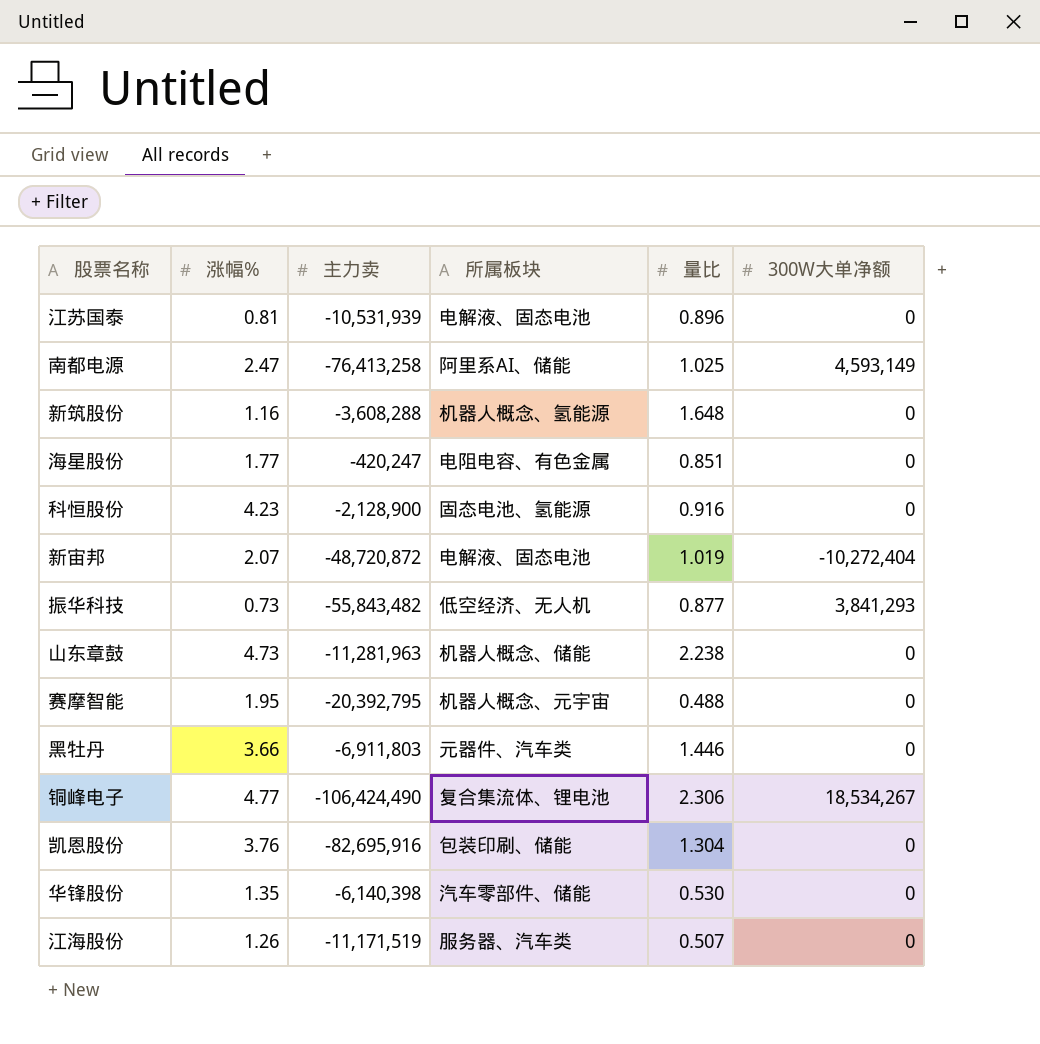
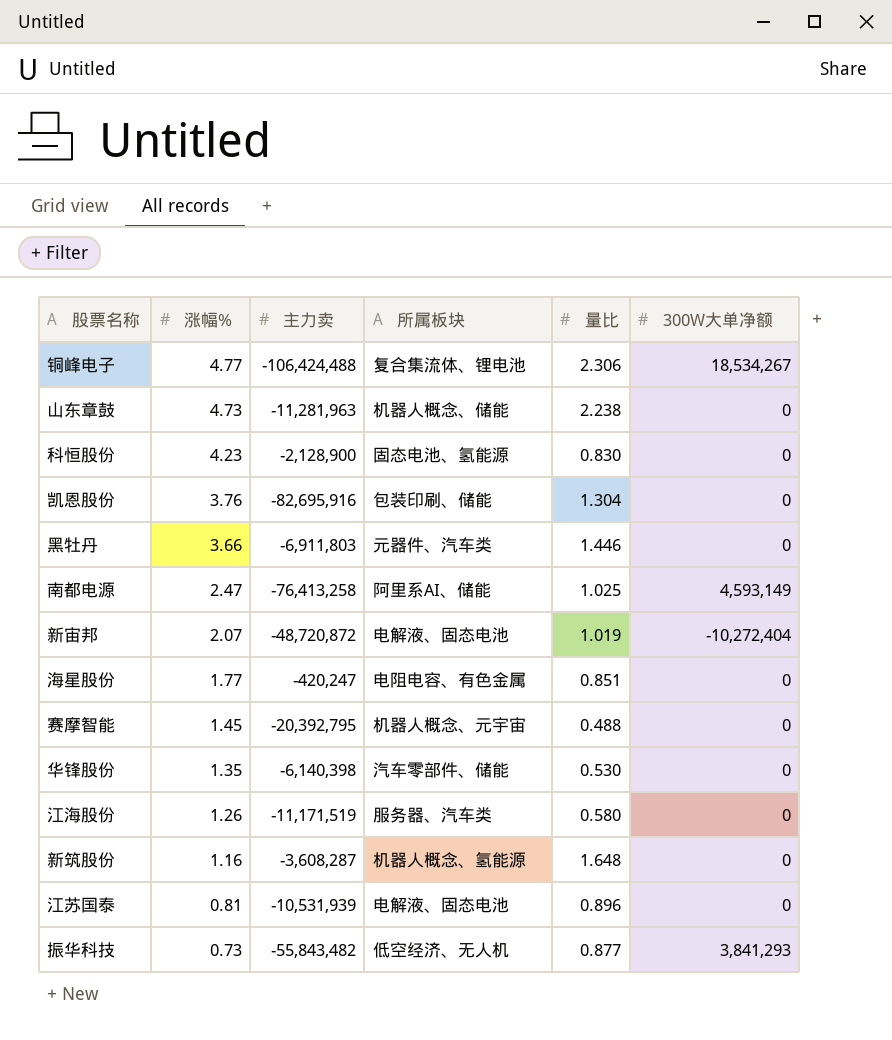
row order: none -> 涨幅% descending
铜峰电子 | 主力卖: -106,424,490 -> -106,424,488
科恒股份 | 量比: 0.916 -> 0.830
赛摩智能 | 涨幅%: 1.95 -> 1.45
江海股份 | 量比: 0.507 -> 0.580
新筑股份 | 主力卖: -3,608,288 -> -3,608,287

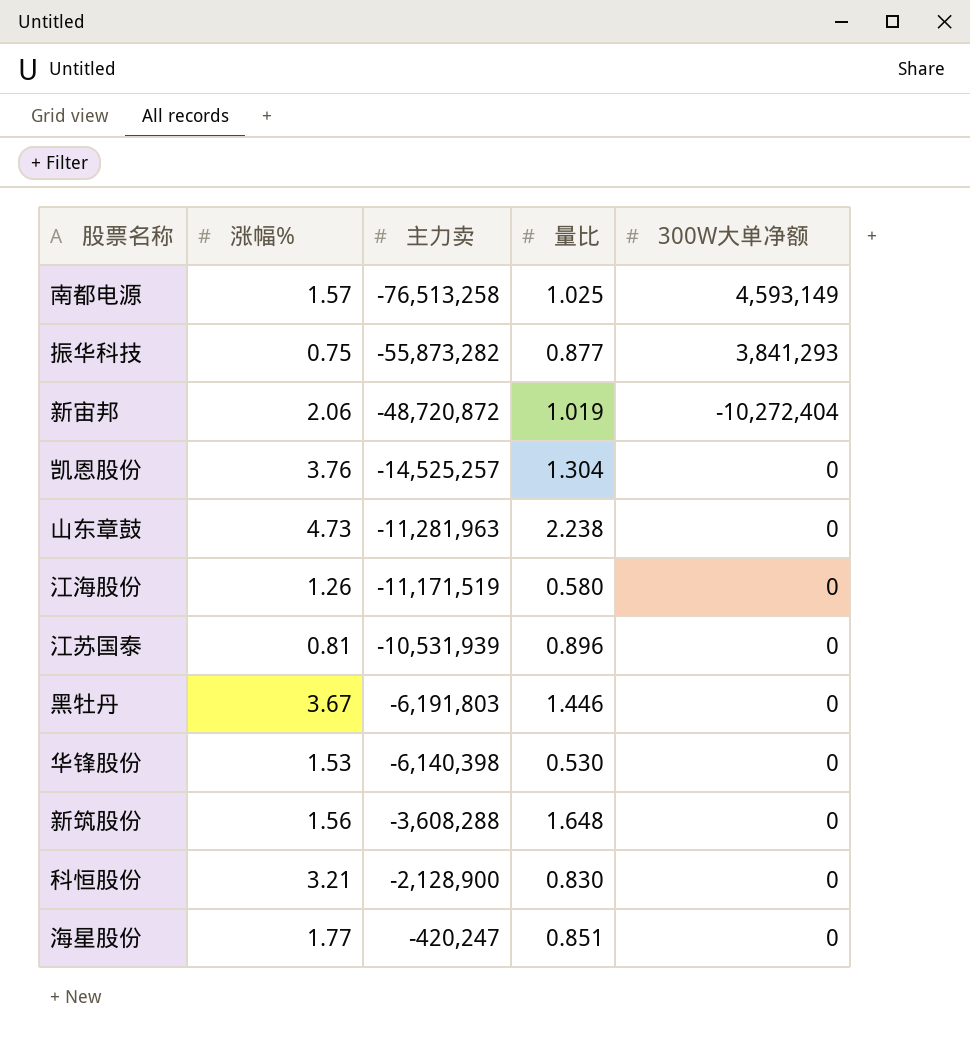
row order: 涨幅% descending -> 主力卖 ascending
column 所属板块 | position: 4 -> none
row 铜峰电子: 4.77 | -106,424,488 | 复合集流体、锂电池 | 2.306 | 18,534,267 -> none
row 赛摩智能: 1.45 | -20,392,795 | 机器人概念、元宇宙 | 0.488 | 0 -> none
南都电源 | 涨幅%: 2.47 -> 1.57
南都电源 | 主力卖: -76,413,258 -> -76,513,258
振华科技 | 涨幅%: 0.73 -> 0.75
振华科技 | 主力卖: -55,843,482 -> -55,873,282
新宙邦 | 涨幅%: 2.07 -> 2.06
凯恩股份 | 主力卖: -82,695,916 -> -14,525,257
黑牡丹 | 涨幅%: 3.66 -> 3.67
黑牡丹 | 主力卖: -6,911,803 -> -6,191,803
华锋股份 | 涨幅%: 1.35 -> 1.53
新筑股份 | 涨幅%: 1.16 -> 1.56
新筑股份 | 主力卖: -3,608,287 -> -3,608,288
科恒股份 | 涨幅%: 4.23 -> 3.21

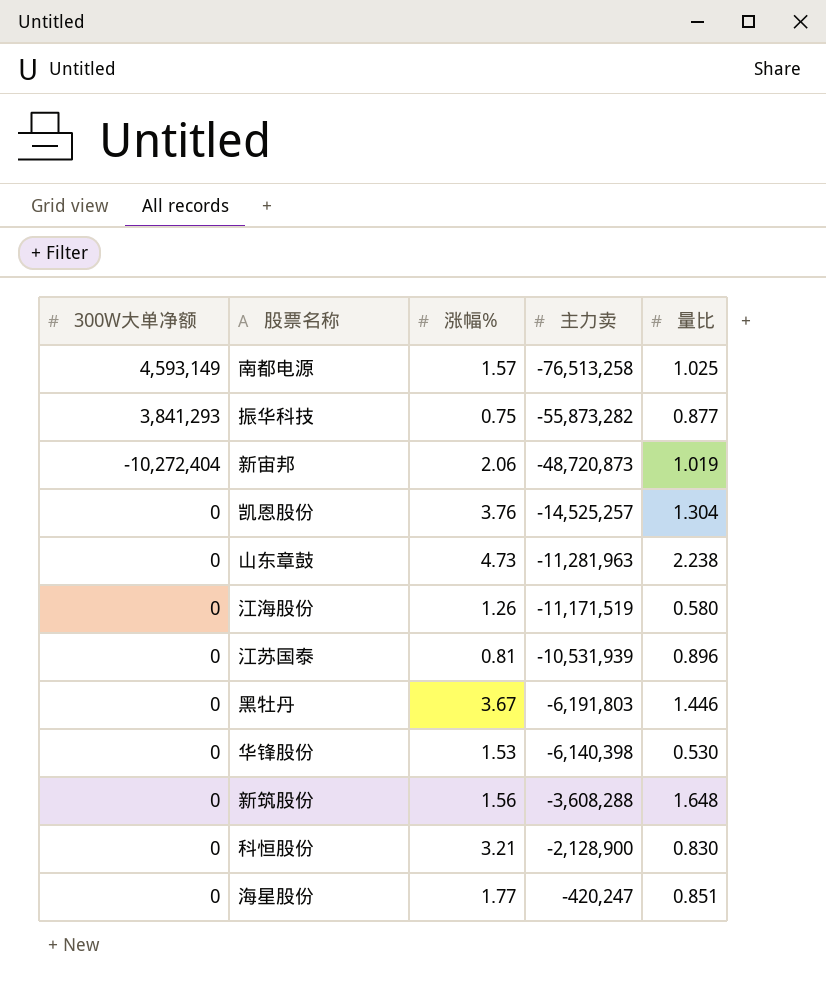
column 300W大单净额 | position: 5 -> 1
新宙邦 | 主力卖: -48,720,872 -> -48,720,873

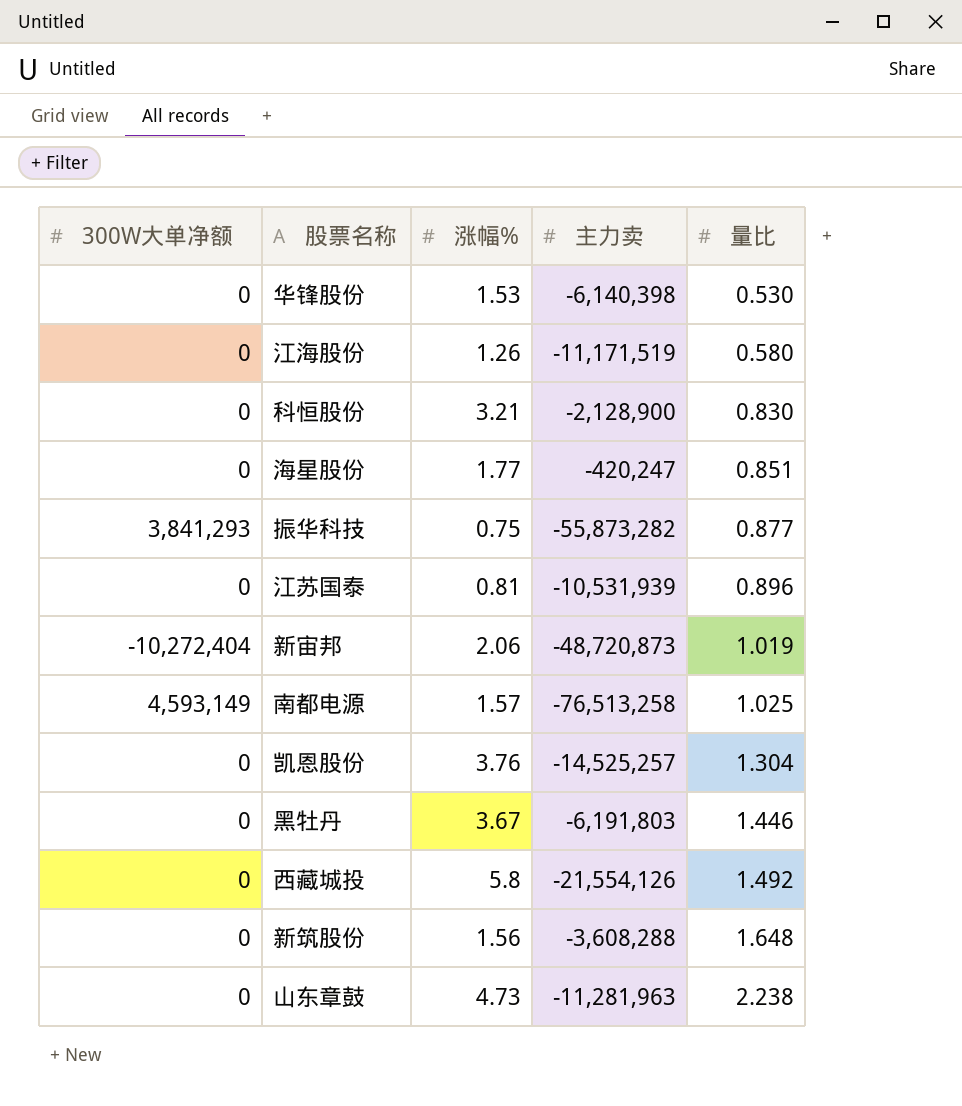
row order: 主力卖 ascending -> 量比 ascending
row 西藏城投: none -> 0 | 5.8 | -21,554,126 | 1.492

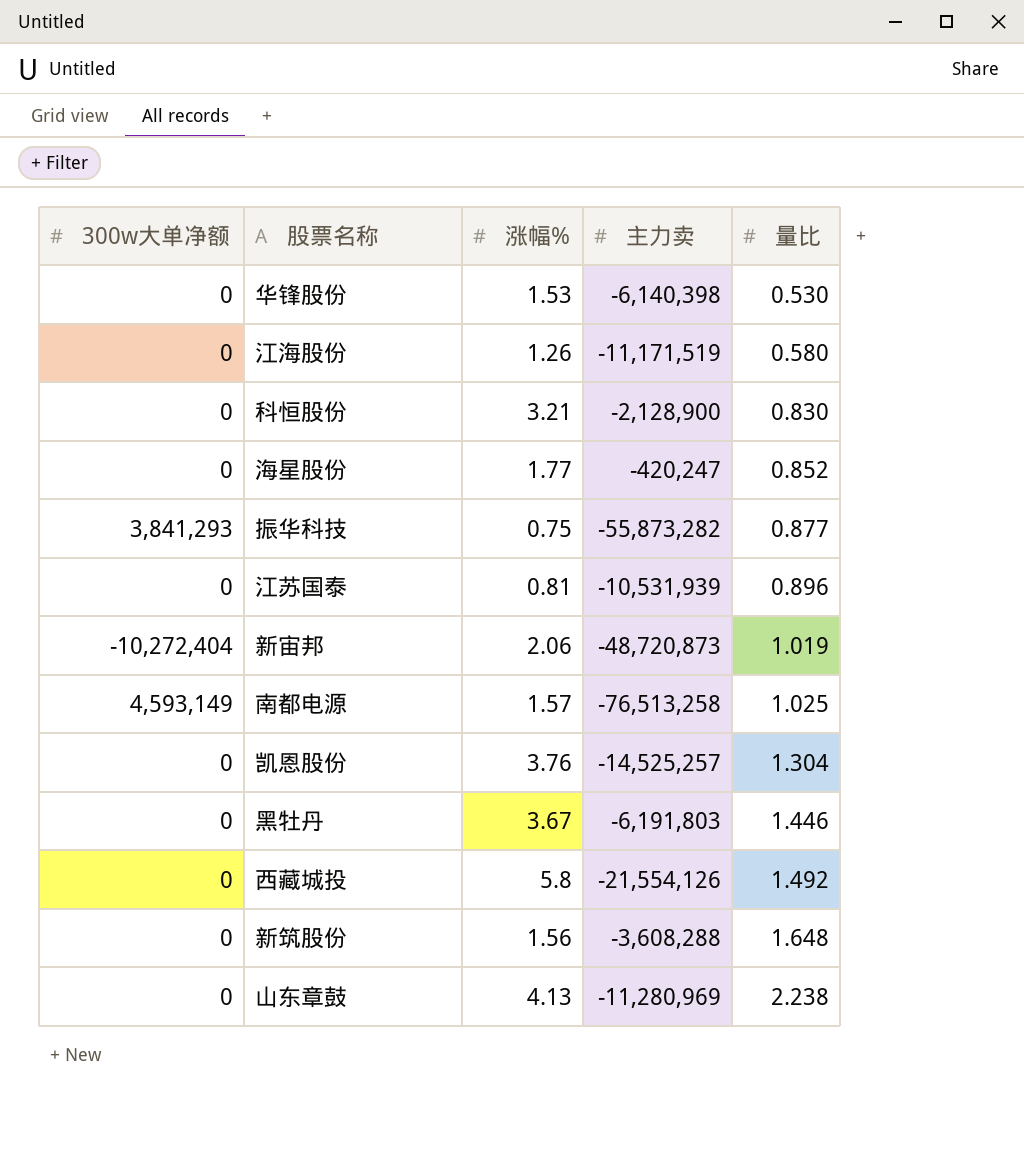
column name: 300W大单净额 -> 300w大单净额
海星股份 | 量比: 0.851 -> 0.852
山东章鼓 | 涨幅%: 4.73 -> 4.13
山东章鼓 | 主力卖: -11,281,963 -> -11,280,969

